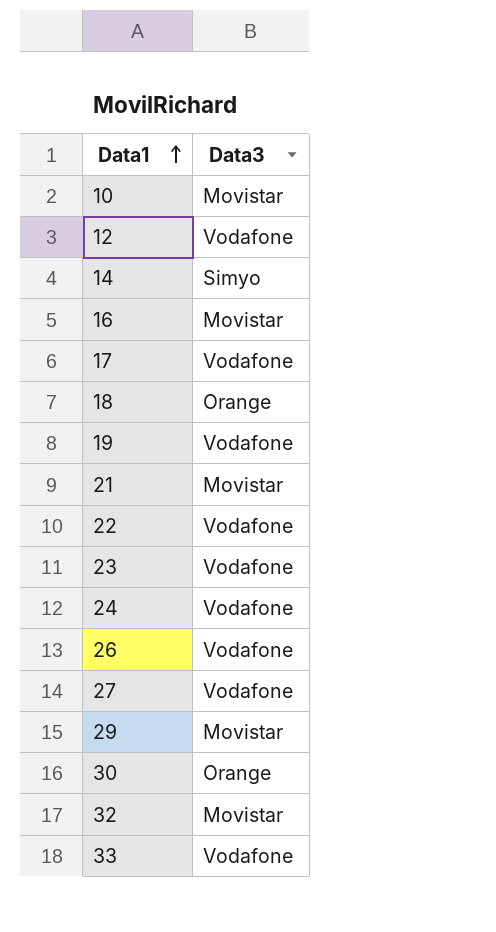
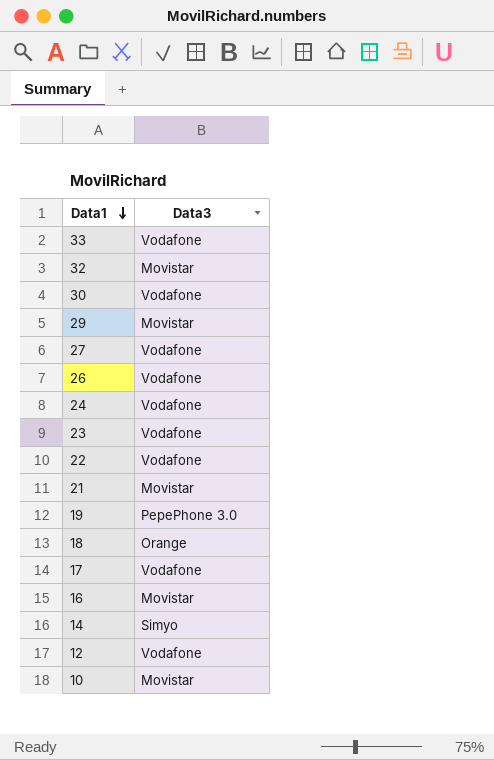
row order: Data1 ascending -> Data1 descending
30 | Data3: Orange -> Vodafone
19 | Data3: Vodafone -> PepePhone 3.0

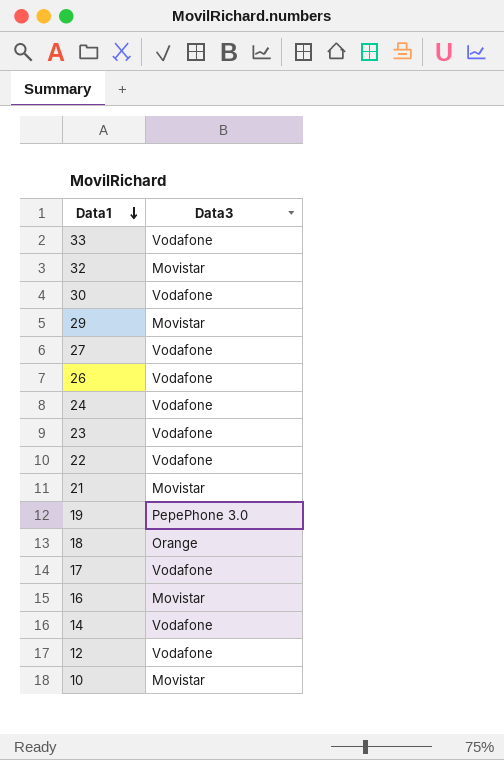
14 | Data3: Simyo -> Vodafone

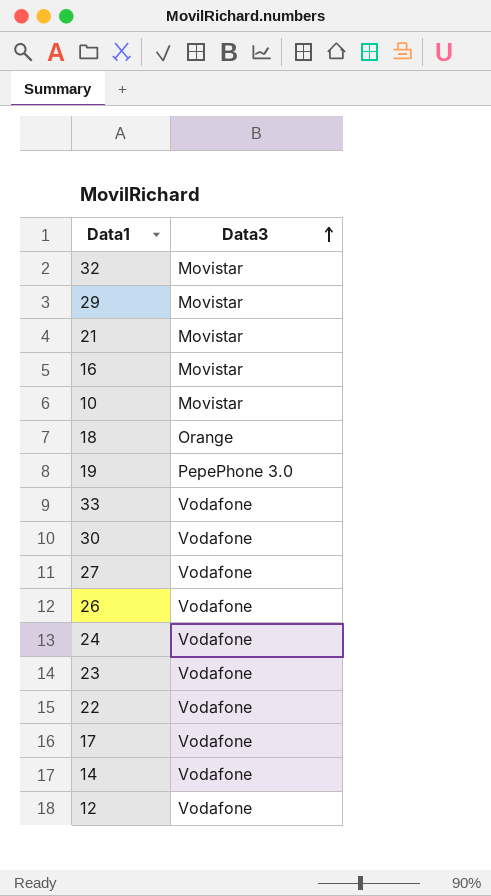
row order: Data1 descending -> Data3 ascending

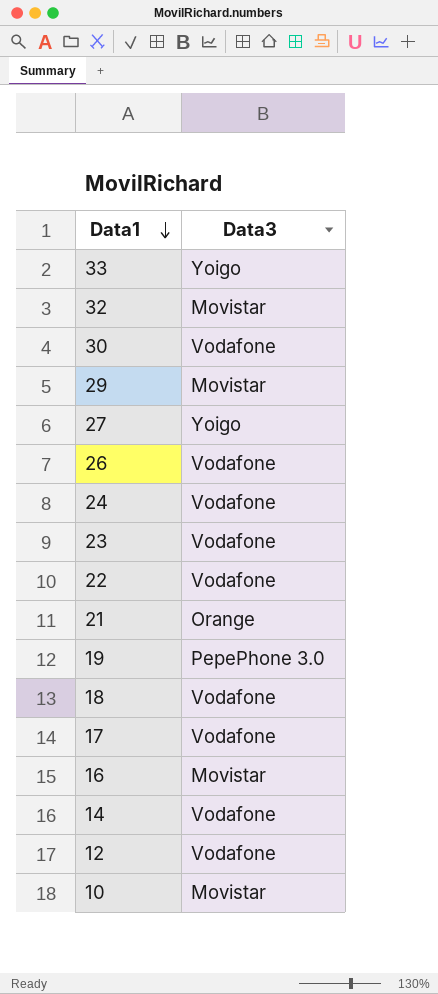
row order: Data3 ascending -> Data1 descending
33 | Data3: Vodafone -> Yoigo
27 | Data3: Vodafone -> Yoigo
21 | Data3: Movistar -> Orange
18 | Data3: Orange -> Vodafone

